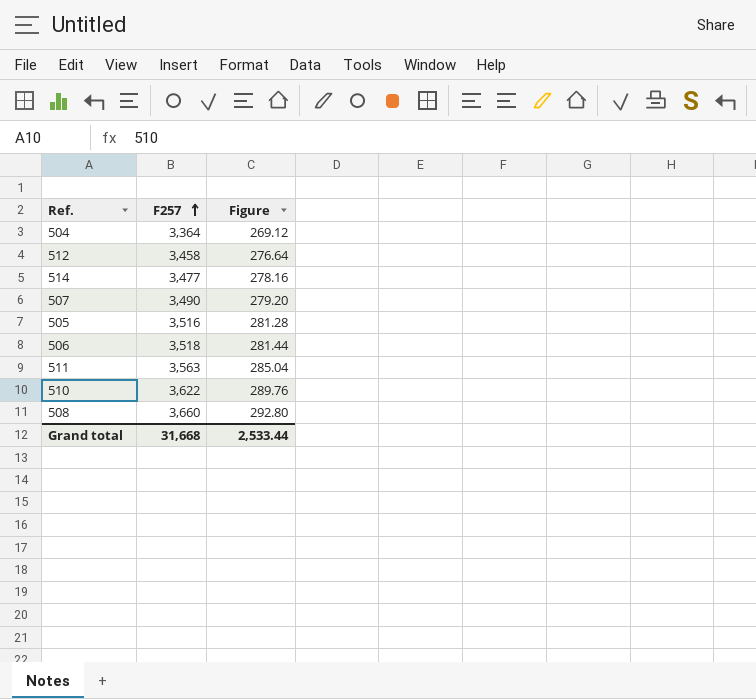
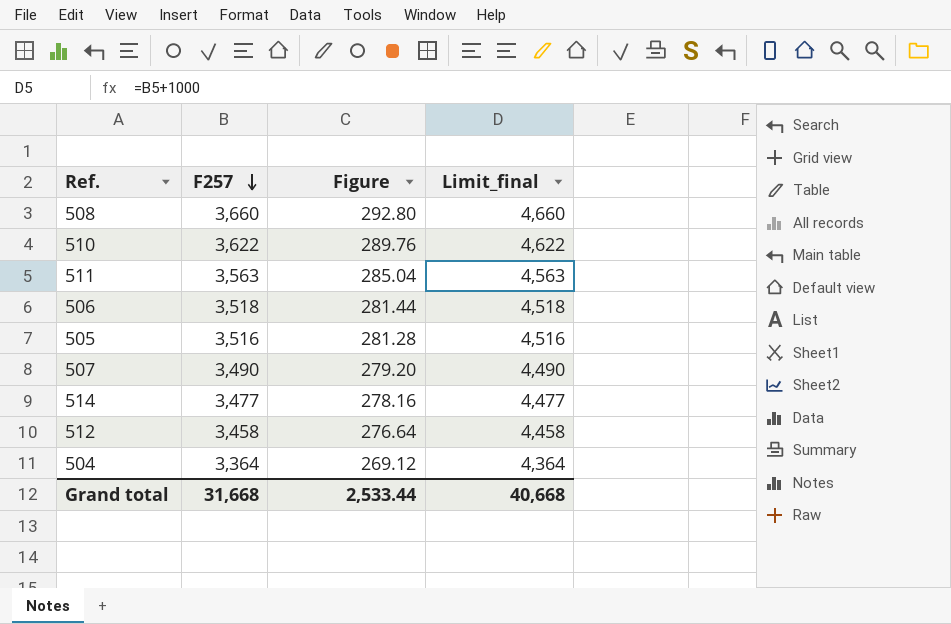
row order: F257 ascending -> F257 descending
column Limit_final | formula: none -> [F257] + 1000

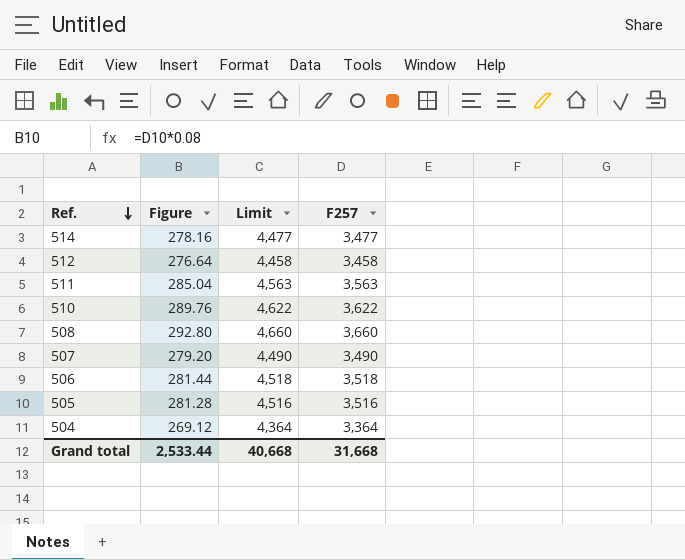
row order: F257 descending -> Ref. descending
column name: Limit_final -> Limit
column F257 | position: 2 -> 4

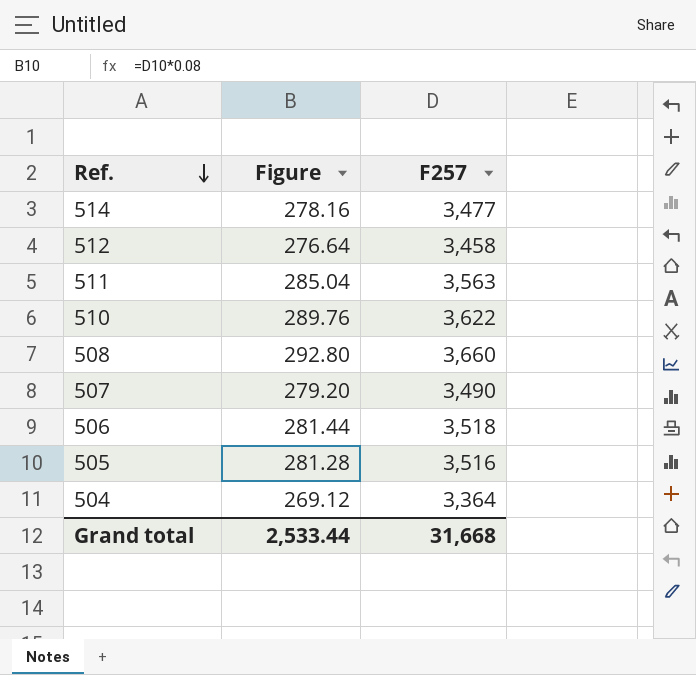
column Limit | formula: [F257] + 1000 -> none

